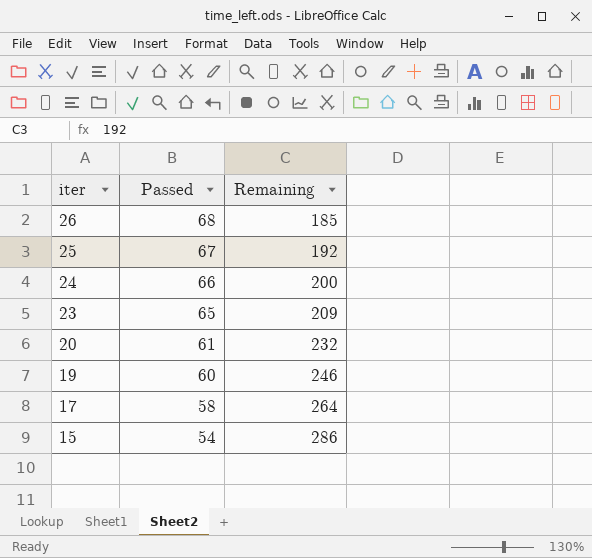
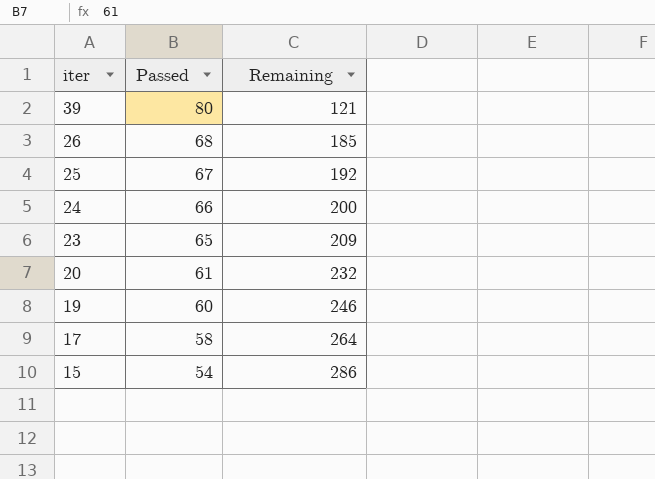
row 39: none -> 80 | 121

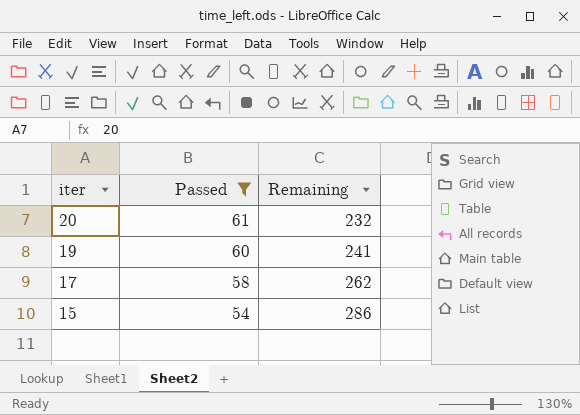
filter: none -> Passed <= 61
19 | Remaining: 246 -> 241
17 | Remaining: 264 -> 262

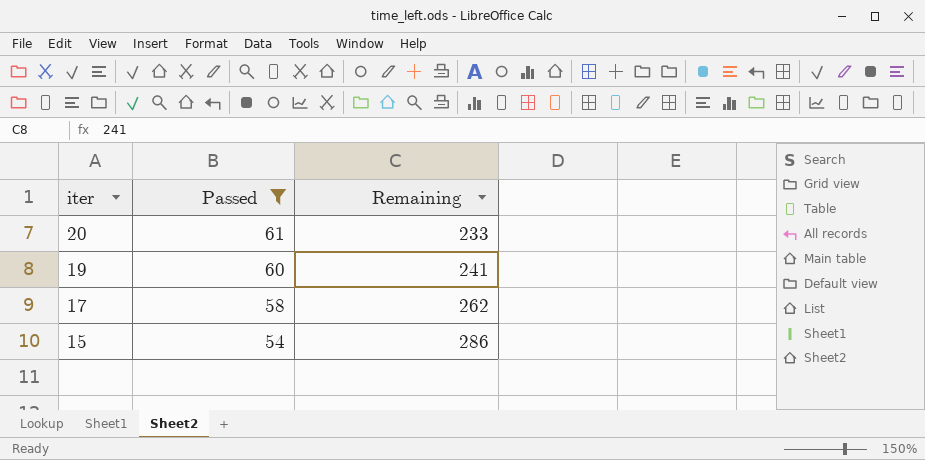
20 | Remaining: 232 -> 233

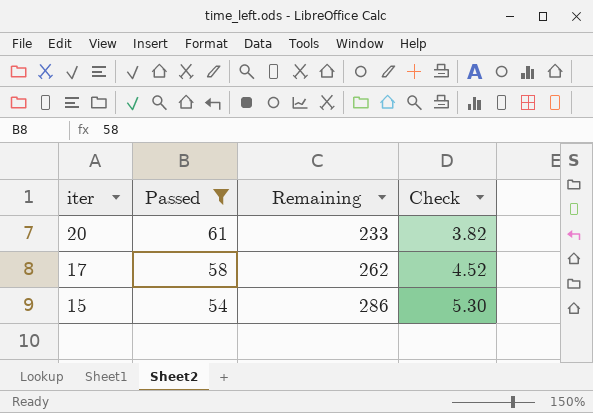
column Check | formula: none -> [Remaining] / [Passed]
row 19: 60 | 241 -> none

